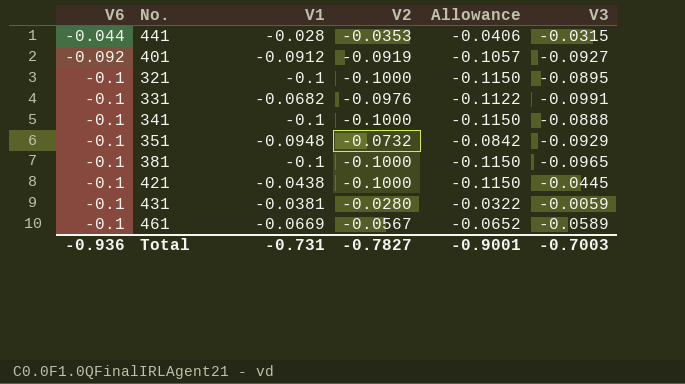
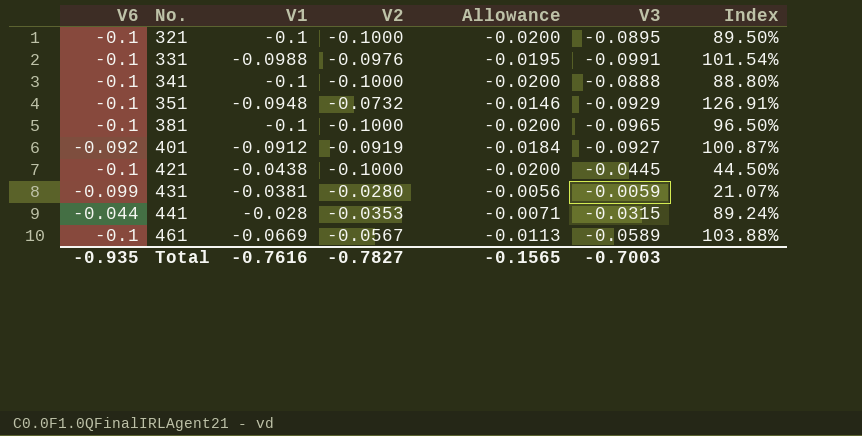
row order: V6 descending -> No. ascending
column Allowance | formula: [V2] * 1.15 -> [V2] * 0.2
column Index | formula: none -> [V3] / [V2]
331 | V1: -0.0682 -> -0.0988
431 | V6: -0.1 -> -0.099
Total | V6: -0.936 -> -0.935
Total | V1: -0.731 -> -0.7616
Total | Allowance: -0.9001 -> -0.1565

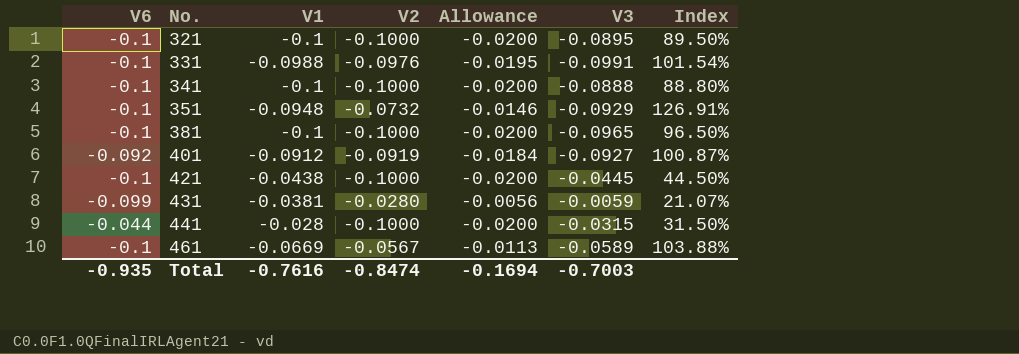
441 | V2: -0.0353 -> -0.1000
441 | Allowance: -0.0071 -> -0.0200
441 | Index: 89.24% -> 31.50%
Total | V2: -0.7827 -> -0.8474
Total | Allowance: -0.1565 -> -0.1694

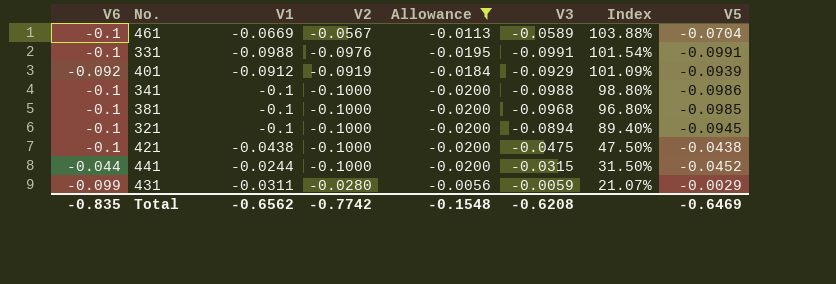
filter: none -> Allowance != -0.0146
row order: No. ascending -> Index descending
column V5 | position: none -> 8
401 | V3: -0.0927 -> -0.0929
401 | Index: 100.87% -> 101.09%
341 | V3: -0.0888 -> -0.0988
341 | Index: 88.80% -> 98.80%
381 | V3: -0.0965 -> -0.0968
381 | Index: 96.50% -> 96.80%
321 | V3: -0.0895 -> -0.0894
321 | Index: 89.50% -> 89.40%
421 | V3: -0.0445 -> -0.0475
421 | Index: 44.50% -> 47.50%
441 | V1: -0.028 -> -0.0244
431 | V1: -0.0381 -> -0.0311
Total | V6: -0.935 -> -0.835
Total | V1: -0.7616 -> -0.6562
Total | V2: -0.8474 -> -0.7742
Total | Allowance: -0.1694 -> -0.1548
Total | V3: -0.7003 -> -0.6208

